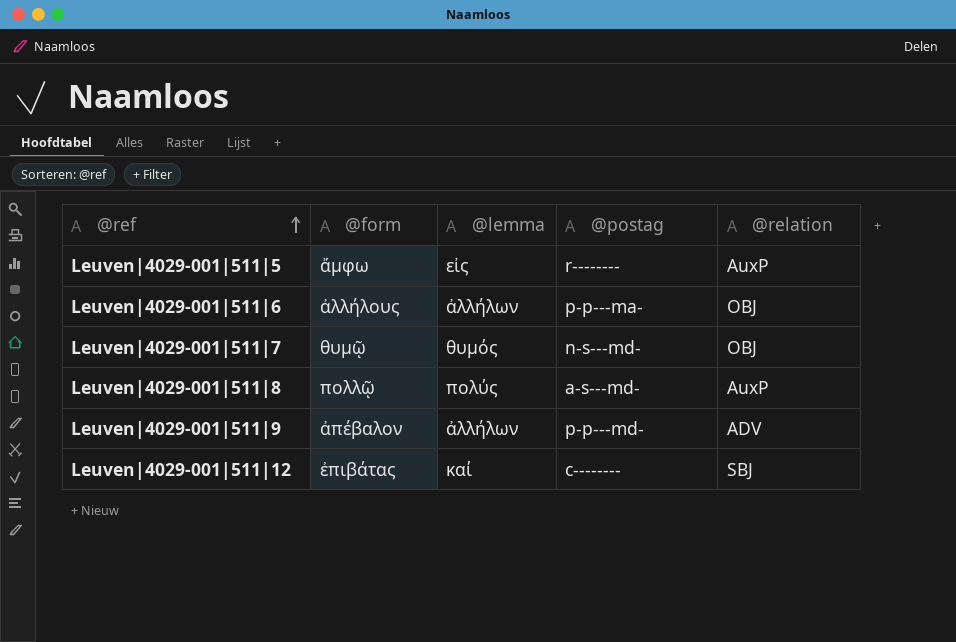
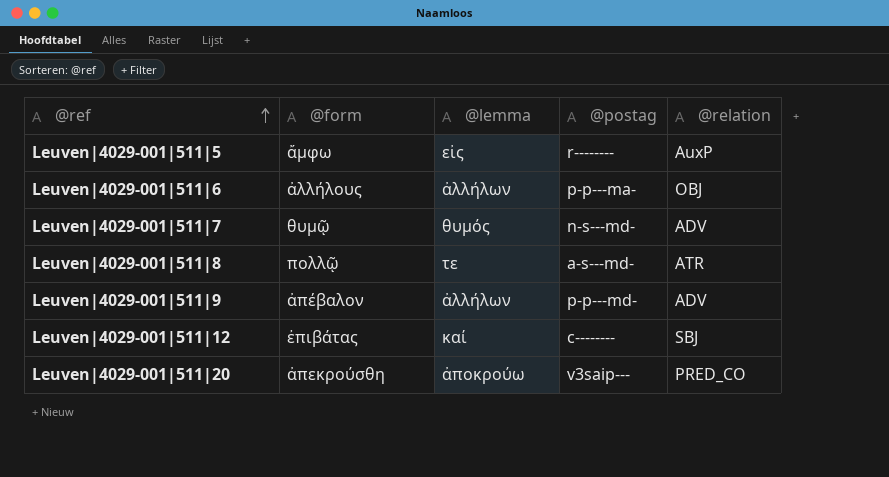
Leuven|4029-001|511|7 | @relation: OBJ -> ADV
Leuven|4029-001|511|8 | @lemma: πολύς -> τε
Leuven|4029-001|511|8 | @relation: AuxP -> ATR
row Leuven|4029-001|511|20: none -> ἀπεκρούσθη | ἀποκρούω | v3saip--- | PRED_CO

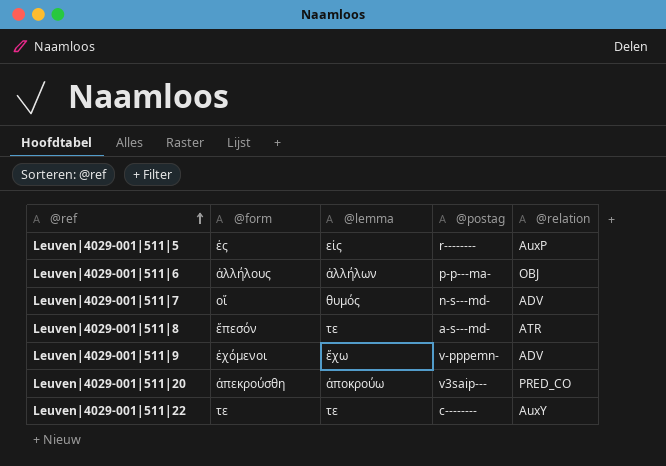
row Leuven|4029-001|511|12: ἐπιβάτας | καί | c-------- | SBJ -> none
Leuven|4029-001|511|5 | @form: ἄμφω -> ἐς
Leuven|4029-001|511|7 | @form: θυμῷ -> οἵ
Leuven|4029-001|511|8 | @form: πολλῷ -> ἔπεσόν
Leuven|4029-001|511|9 | @form: ἀπέβαλον -> ἐχόμενοι
Leuven|4029-001|511|9 | @lemma: ἀλλήλων -> ἔχω
Leuven|4029-001|511|9 | @postag: p-p---md- -> v-pppemn-
row Leuven|4029-001|511|22: none -> τε | τε | c-------- | AuxY

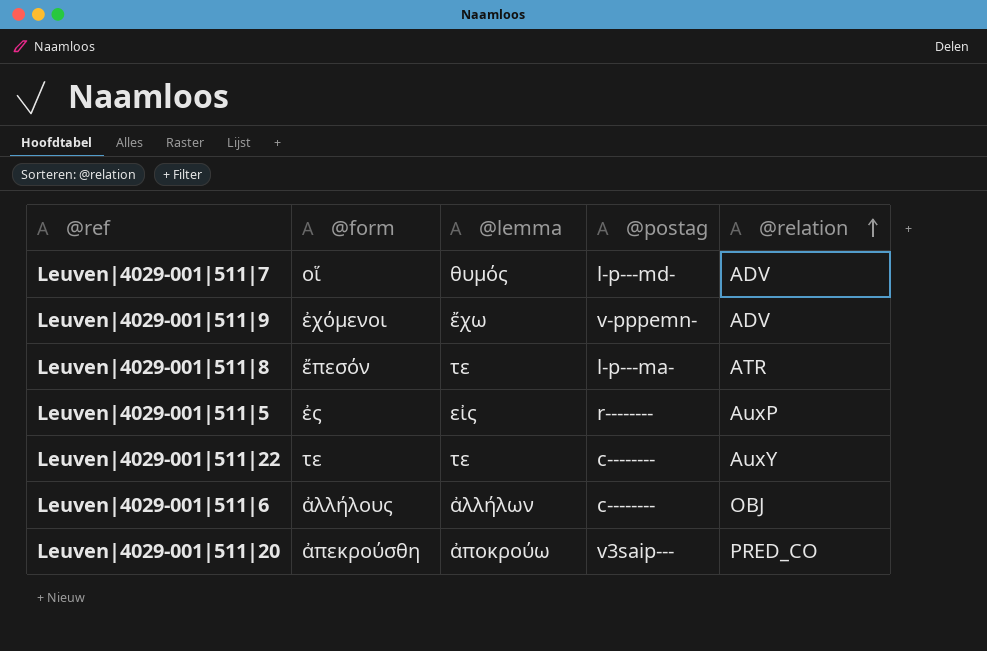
row order: @ref ascending -> @relation ascending
Leuven|4029-001|511|7 | @postag: n-s---md- -> l-p---md-
Leuven|4029-001|511|8 | @postag: a-s---md- -> l-p---ma-
Leuven|4029-001|511|6 | @postag: p-p---ma- -> c--------

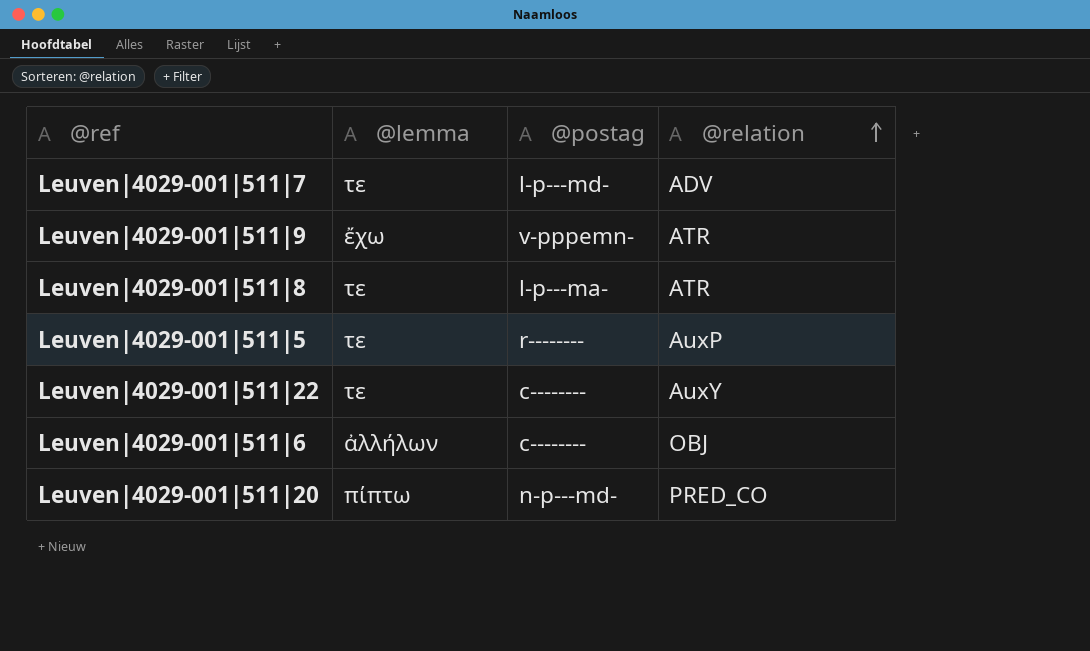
column @form | position: 2 -> none
Leuven|4029-001|511|7 | @lemma: θυμός -> τε
Leuven|4029-001|511|9 | @relation: ADV -> ATR
Leuven|4029-001|511|5 | @lemma: εἰς -> τε
Leuven|4029-001|511|20 | @lemma: ἀποκρούω -> πίπτω
Leuven|4029-001|511|20 | @postag: v3saip--- -> n-p---md-

